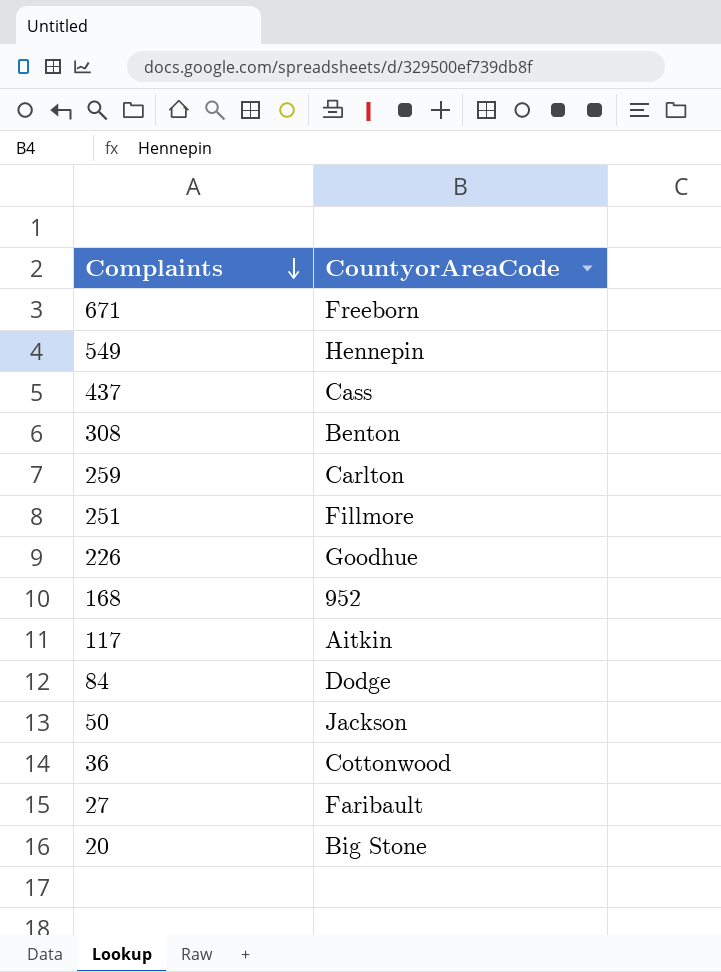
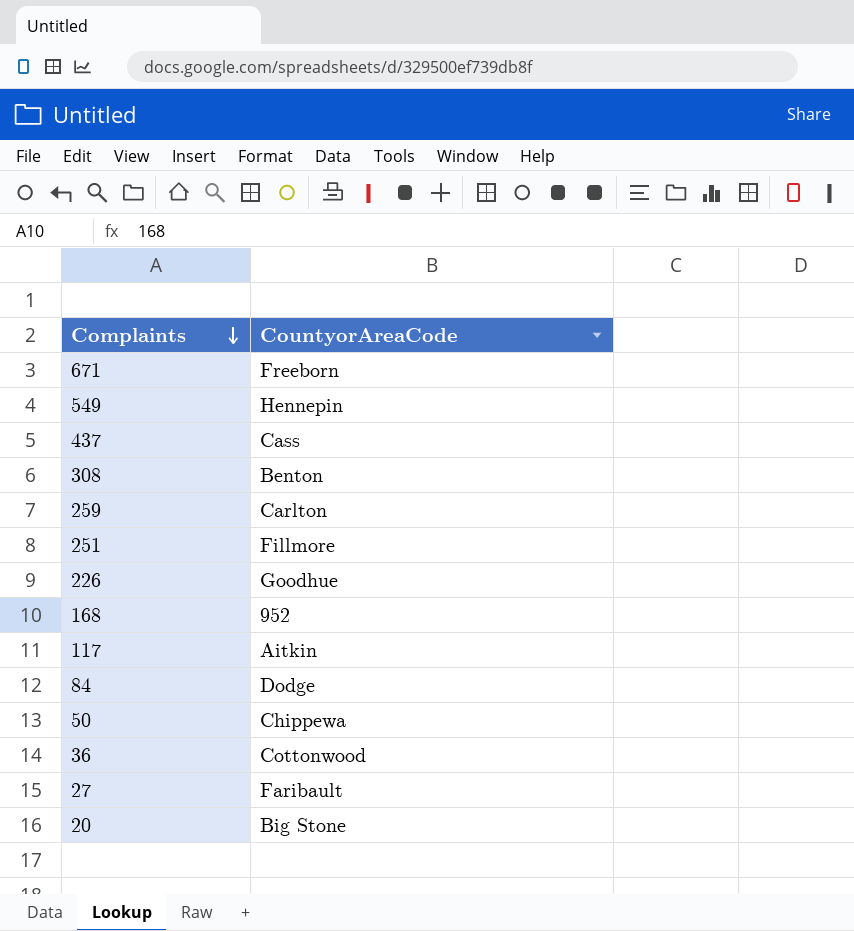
50 | CountyorAreaCode: Jackson -> Chippewa

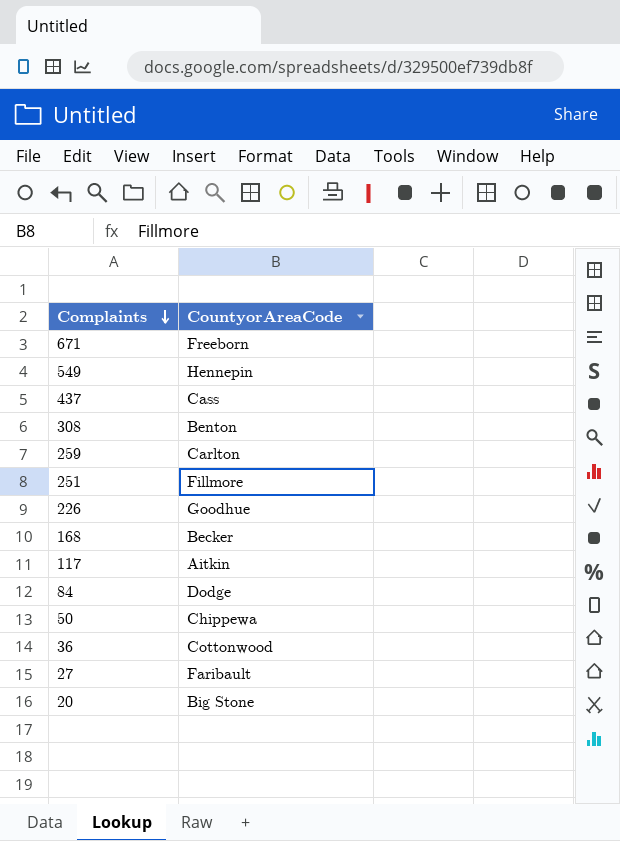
168 | CountyorAreaCode: 952 -> Becker

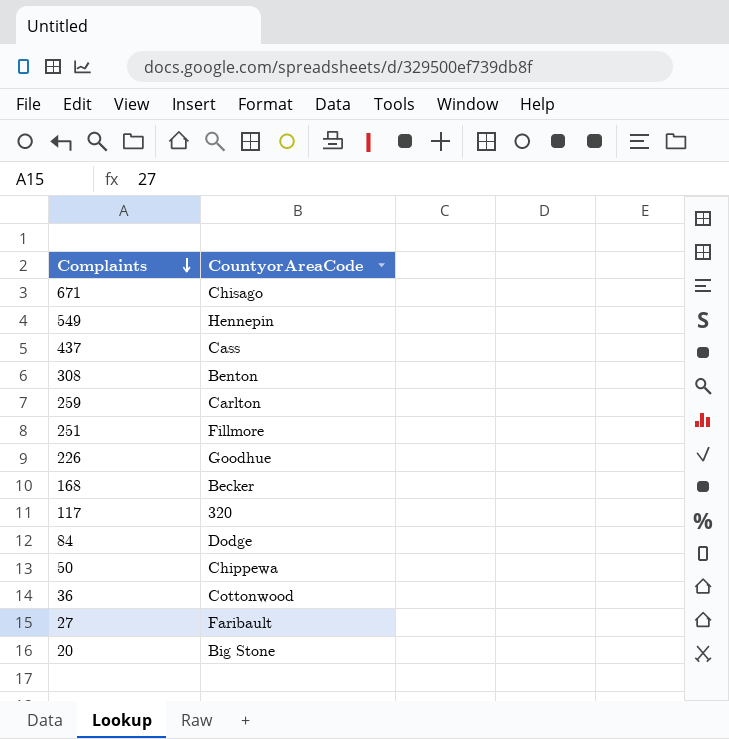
671 | CountyorAreaCode: Freeborn -> Chisago
117 | CountyorAreaCode: Aitkin -> 320

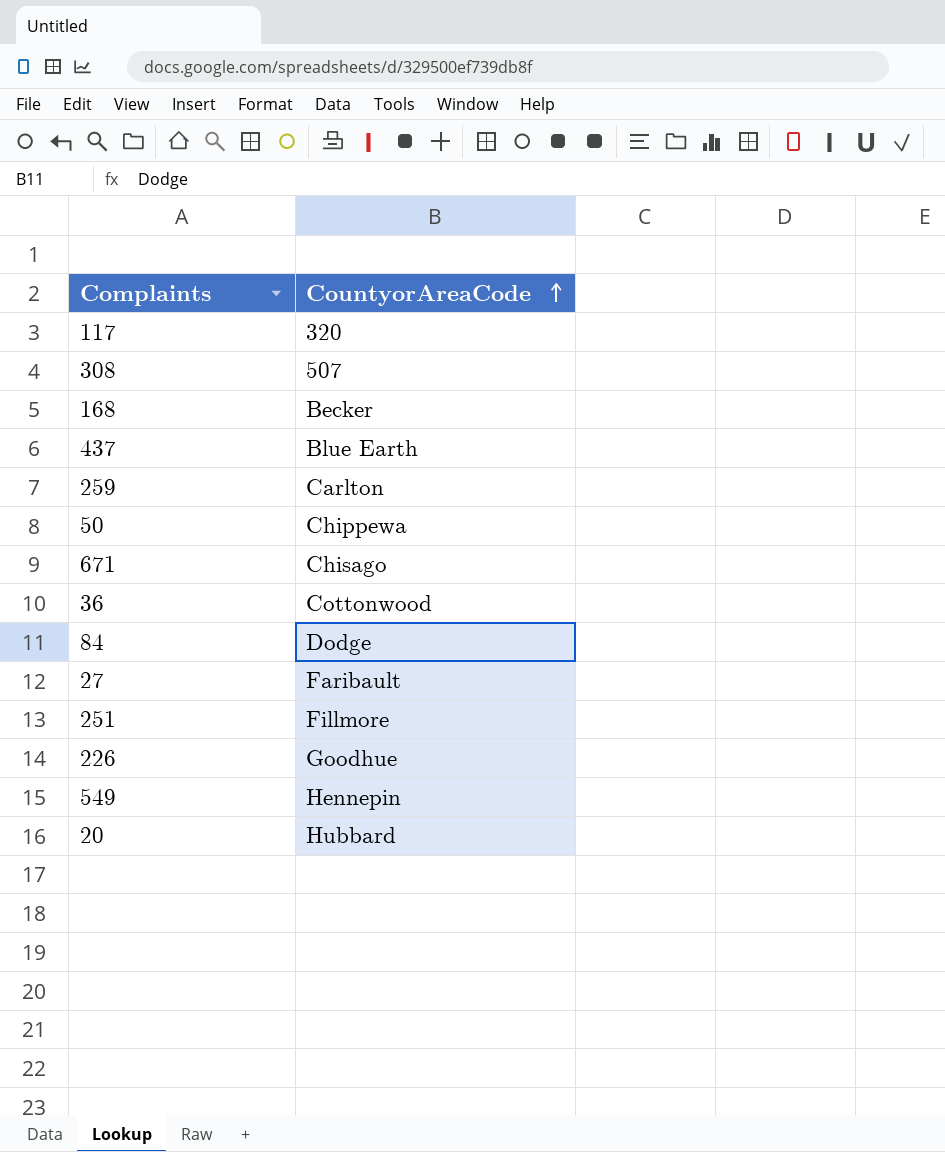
row order: Complaints descending -> CountyorAreaCode ascending
308 | CountyorAreaCode: Benton -> 507
437 | CountyorAreaCode: Cass -> Blue Earth
20 | CountyorAreaCode: Big Stone -> Hubbard

